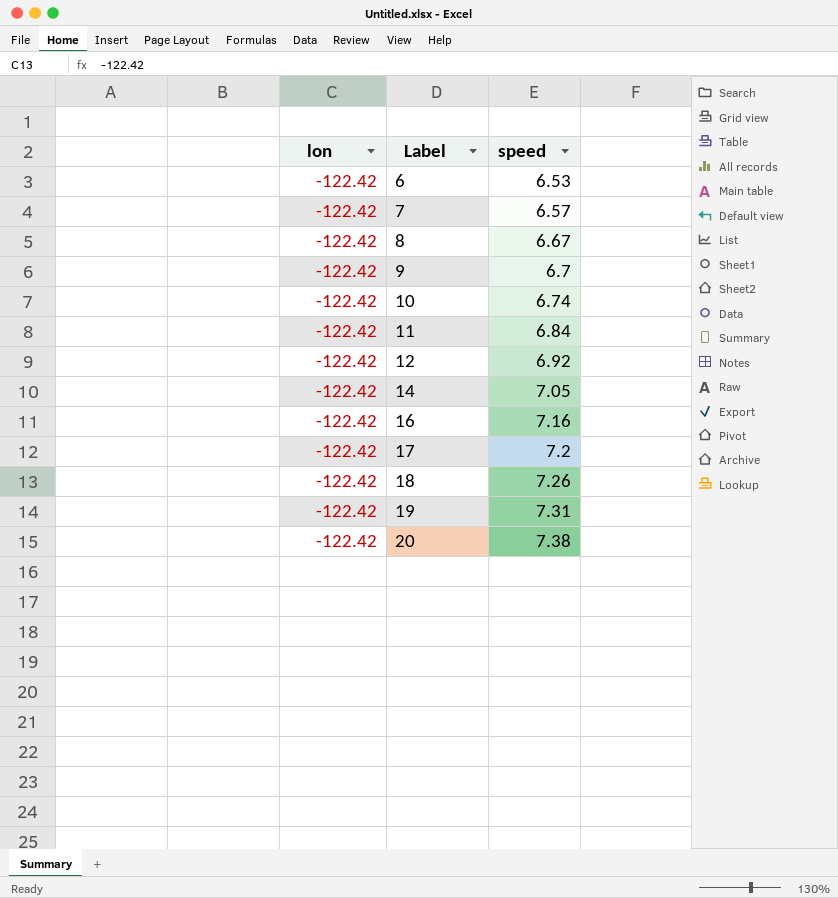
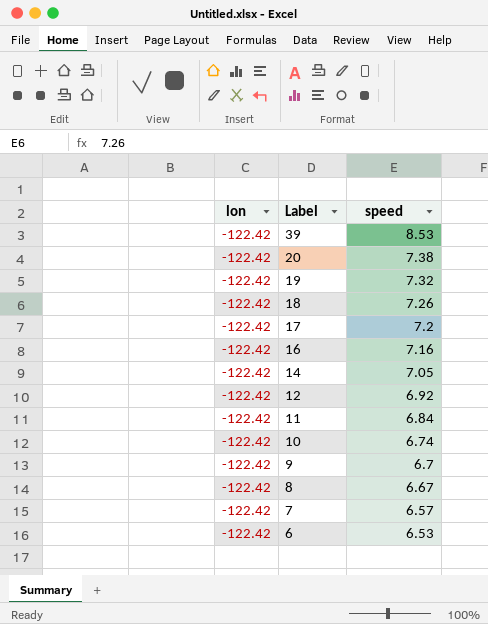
row order: Label ascending -> Label descending
row 39: none -> -122.42 | 8.53
19 | speed: 7.31 -> 7.32

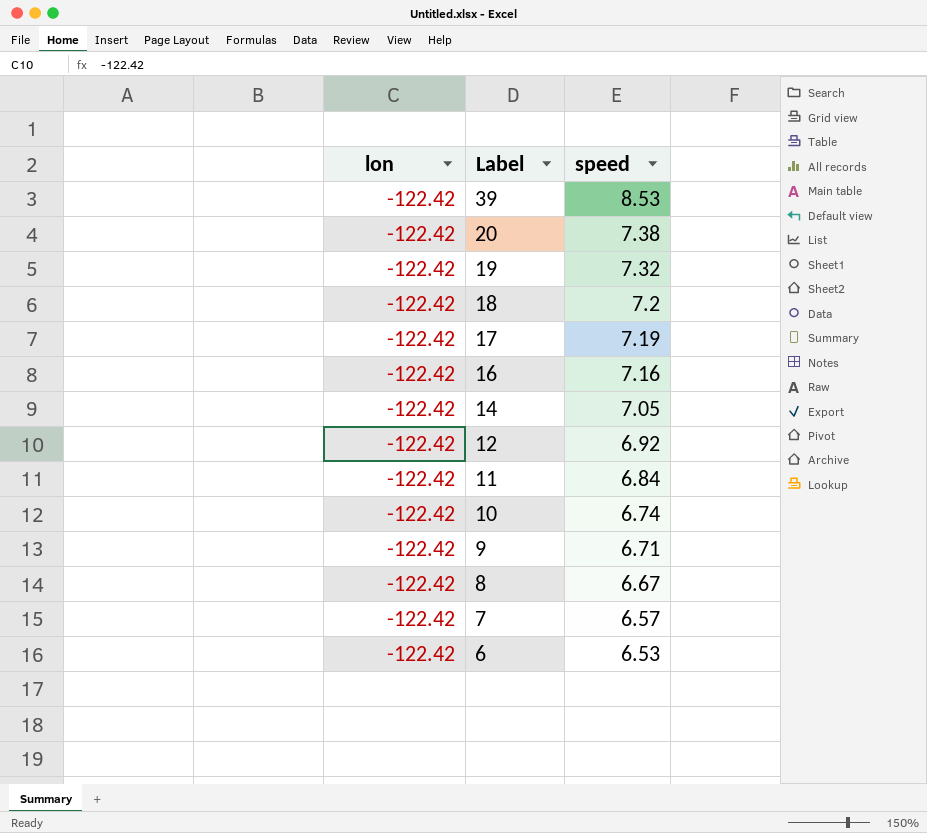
18 | speed: 7.26 -> 7.2
17 | speed: 7.2 -> 7.19
9 | speed: 6.7 -> 6.71

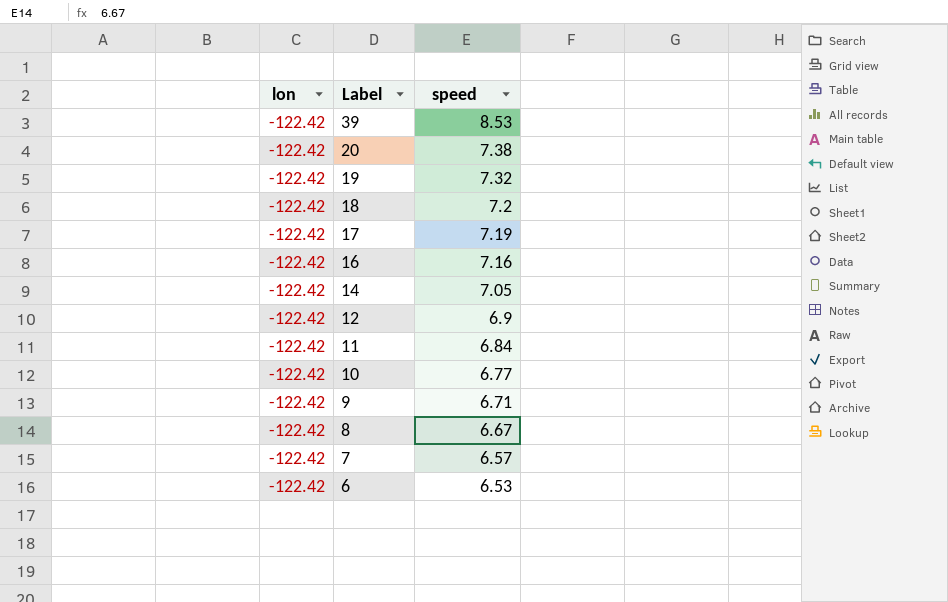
12 | speed: 6.92 -> 6.9
10 | speed: 6.74 -> 6.77

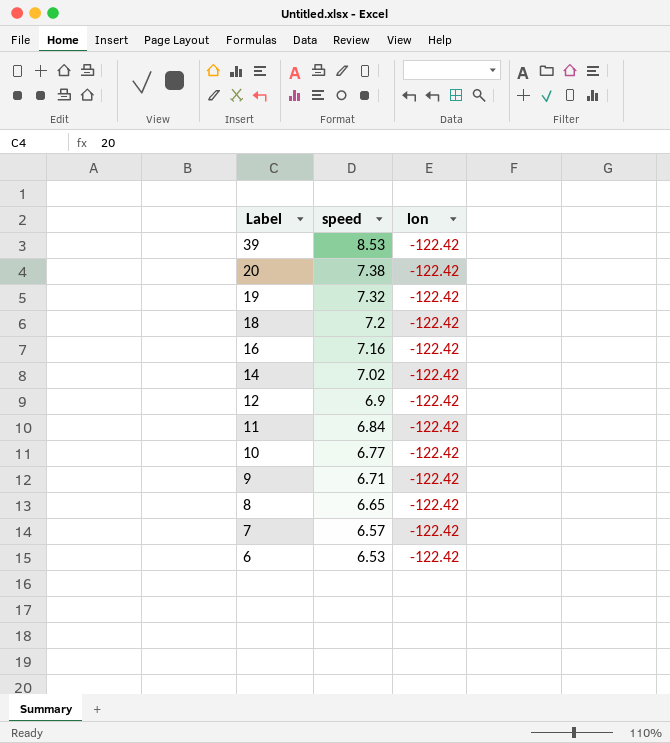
column lon | position: 1 -> 3
row 17: -122.42 | 7.19 -> none
14 | speed: 7.05 -> 7.02
8 | speed: 6.67 -> 6.65

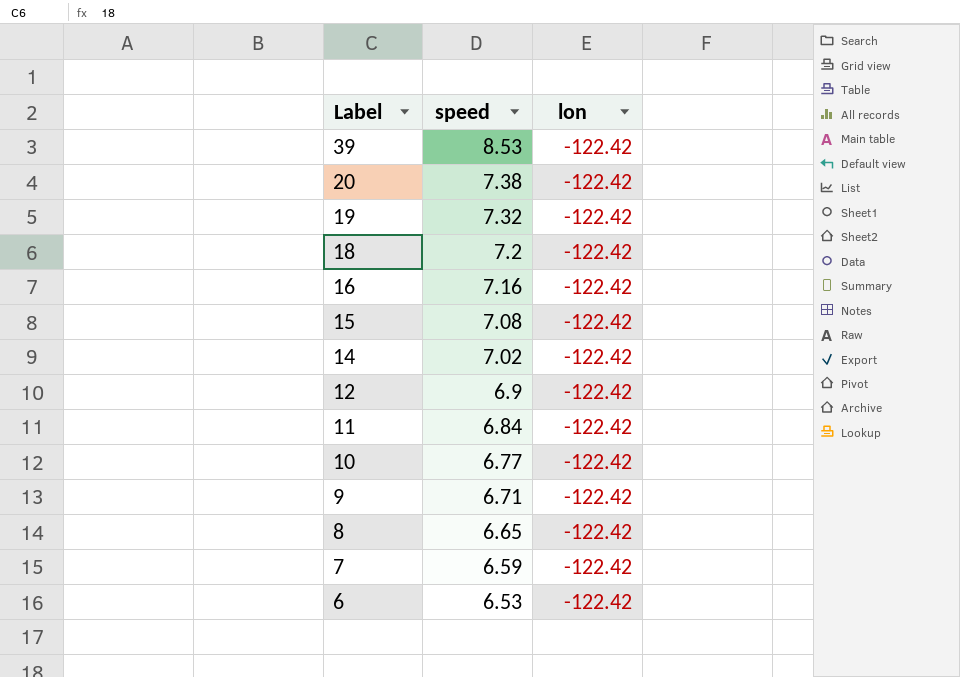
row 15: none -> 7.08 | -122.42
7 | speed: 6.57 -> 6.59

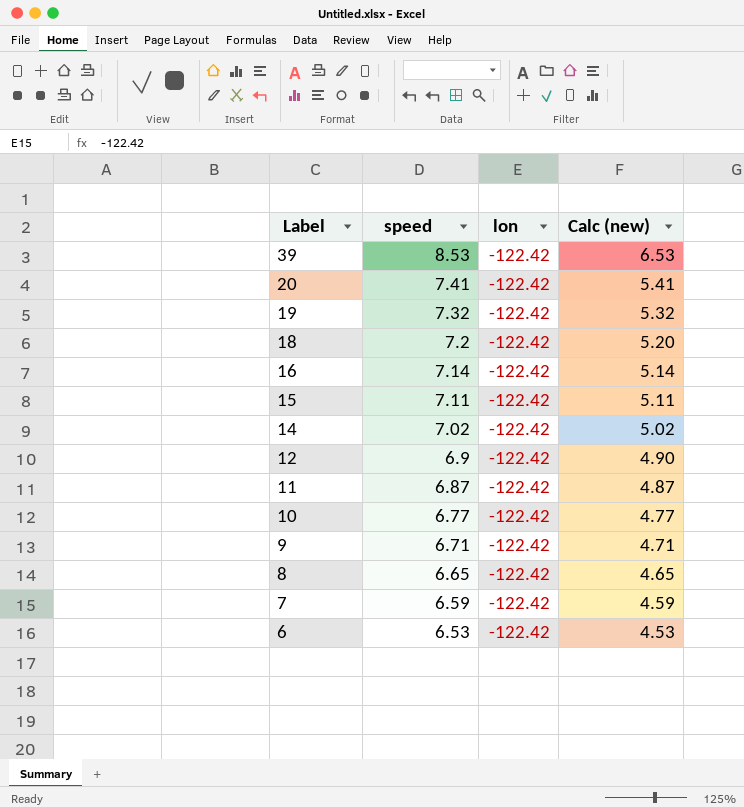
column Calc (new) | formula: none -> [speed] - 2
20 | speed: 7.38 -> 7.41
16 | speed: 7.16 -> 7.14
15 | speed: 7.08 -> 7.11
11 | speed: 6.84 -> 6.87

